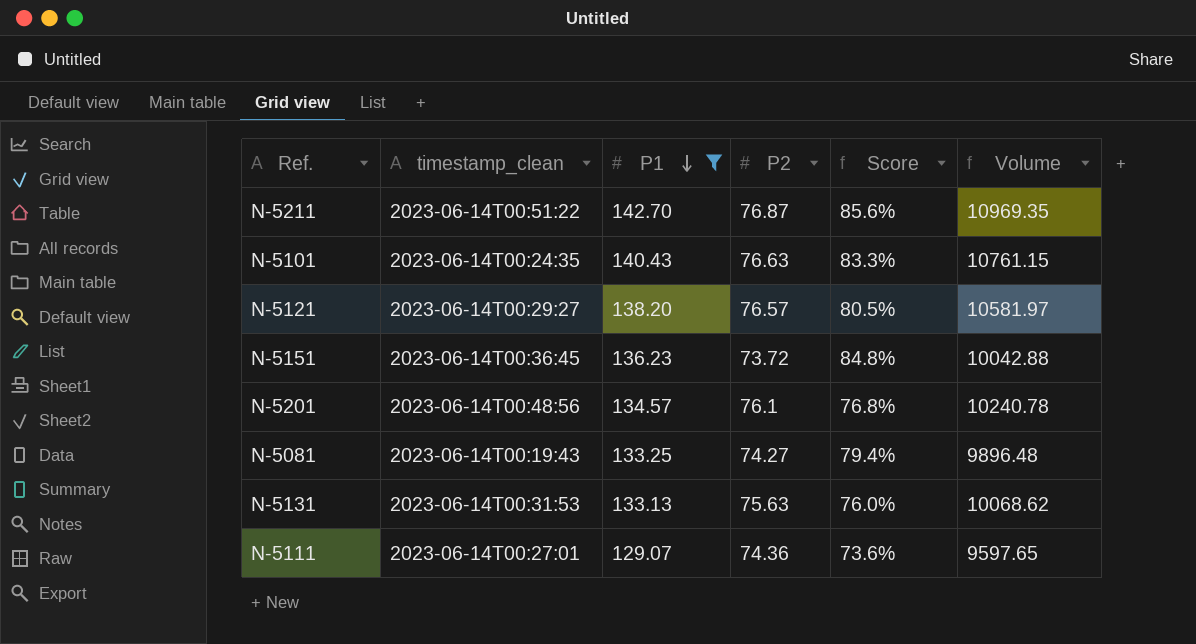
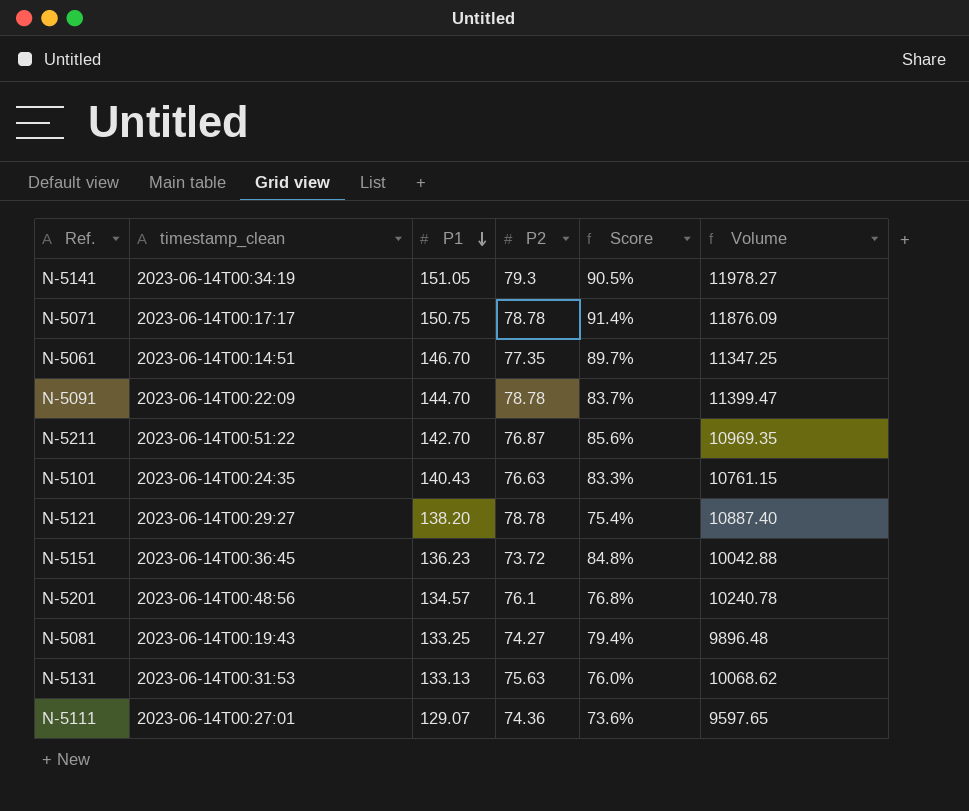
filter: P1 <= 142.70 -> none
N-5121 | P2: 76.57 -> 78.78
N-5121 | Score: 80.5% -> 75.4%
N-5121 | Volume: 10581.97 -> 10887.40

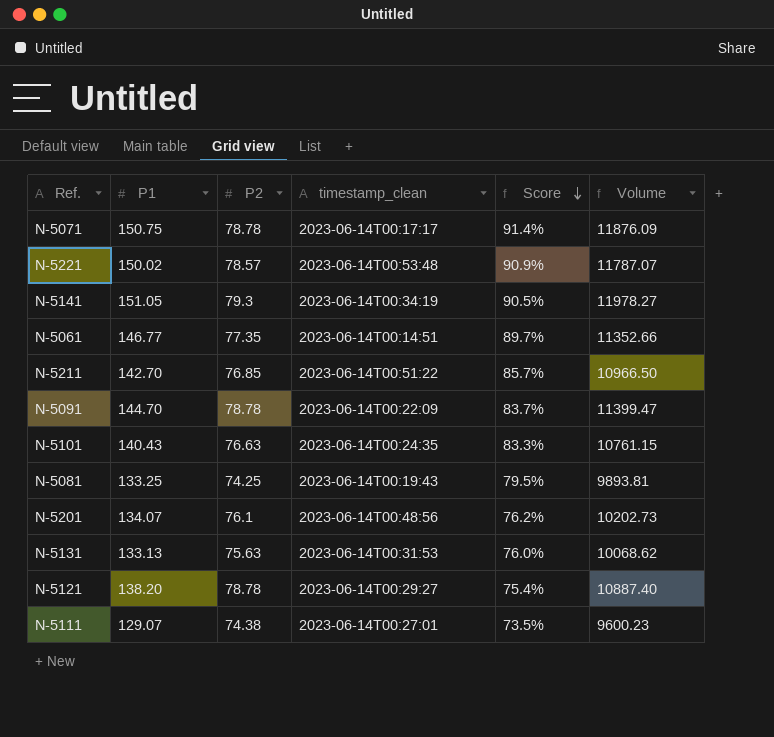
row order: P1 descending -> Score descending
column timestamp_clean | position: 2 -> 4
row N-5151: 2023-06-14T00:36:45 | 136.23 | 73.72 | 84.8% | 10042.88 -> none
row N-5221: none -> 150.02 | 78.57 | 2023-06-14T00:53:48 | 90.9% | 11787.07
N-5061 | P1: 146.70 -> 146.77
N-5061 | Volume: 11347.25 -> 11352.66
N-5211 | P2: 76.87 -> 76.85
N-5211 | Score: 85.6% -> 85.7%
N-5211 | Volume: 10969.35 -> 10966.50
N-5081 | P2: 74.27 -> 74.25
N-5081 | Score: 79.4% -> 79.5%
N-5081 | Volume: 9896.48 -> 9893.81
N-5201 | P1: 134.57 -> 134.07
N-5201 | Score: 76.8% -> 76.2%
N-5201 | Volume: 10240.78 -> 10202.73
N-5111 | P2: 74.36 -> 74.38
N-5111 | Score: 73.6% -> 73.5%
N-5111 | Volume: 9597.65 -> 9600.23

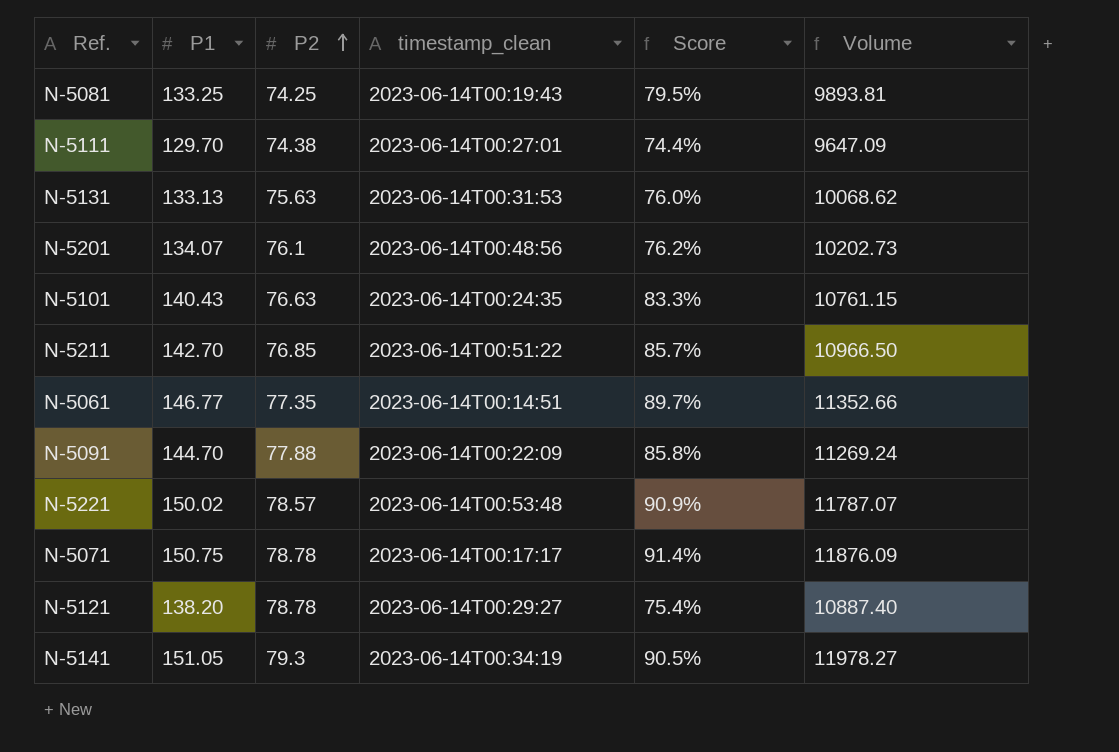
row order: Score descending -> P2 ascending
N-5111 | P1: 129.07 -> 129.70
N-5111 | Score: 73.5% -> 74.4%
N-5111 | Volume: 9600.23 -> 9647.09
N-5091 | P2: 78.78 -> 77.88
N-5091 | Score: 83.7% -> 85.8%
N-5091 | Volume: 11399.47 -> 11269.24

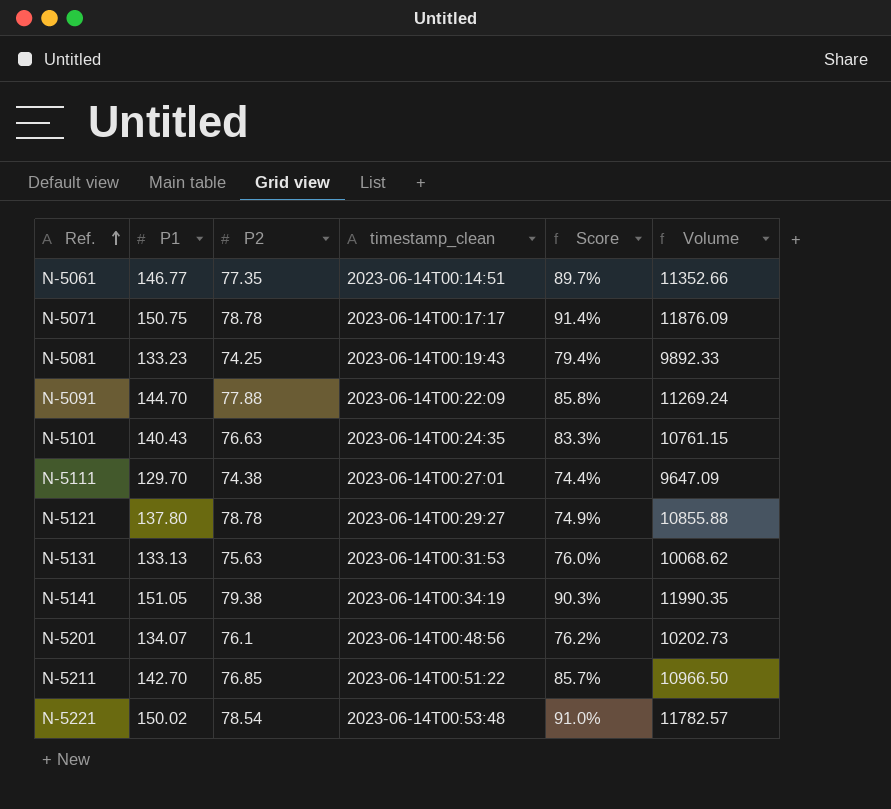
row order: P2 ascending -> Ref. ascending
N-5081 | P1: 133.25 -> 133.23
N-5081 | Score: 79.5% -> 79.4%
N-5081 | Volume: 9893.81 -> 9892.33
N-5121 | P1: 138.20 -> 137.80
N-5121 | Score: 75.4% -> 74.9%
N-5121 | Volume: 10887.40 -> 10855.88
N-5141 | P2: 79.3 -> 79.38
N-5141 | Score: 90.5% -> 90.3%
N-5141 | Volume: 11978.27 -> 11990.35
N-5221 | P2: 78.57 -> 78.54
N-5221 | Score: 90.9% -> 91.0%
N-5221 | Volume: 11787.07 -> 11782.57

